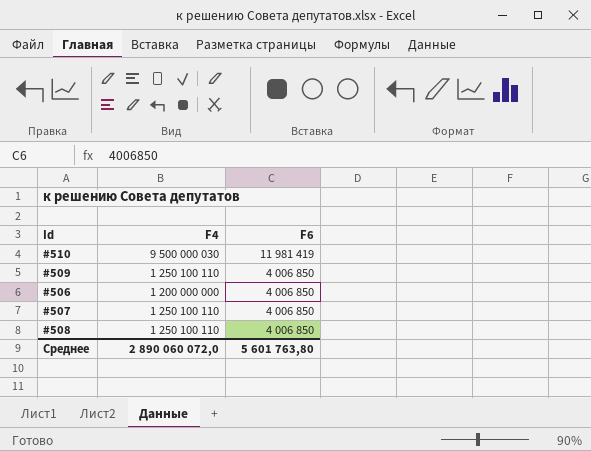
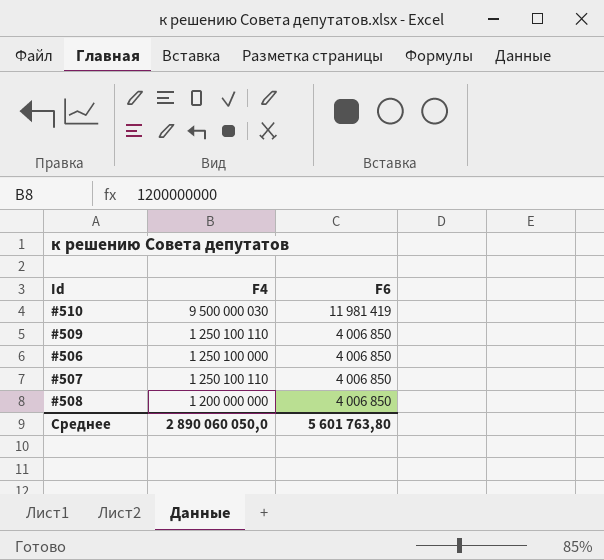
#506 | F4: 1 200 000 000 -> 1 250 100 000
#508 | F4: 1 250 100 110 -> 1 200 000 000
Среднее | F4: 2 890 060 072,0 -> 2 890 060 050,0

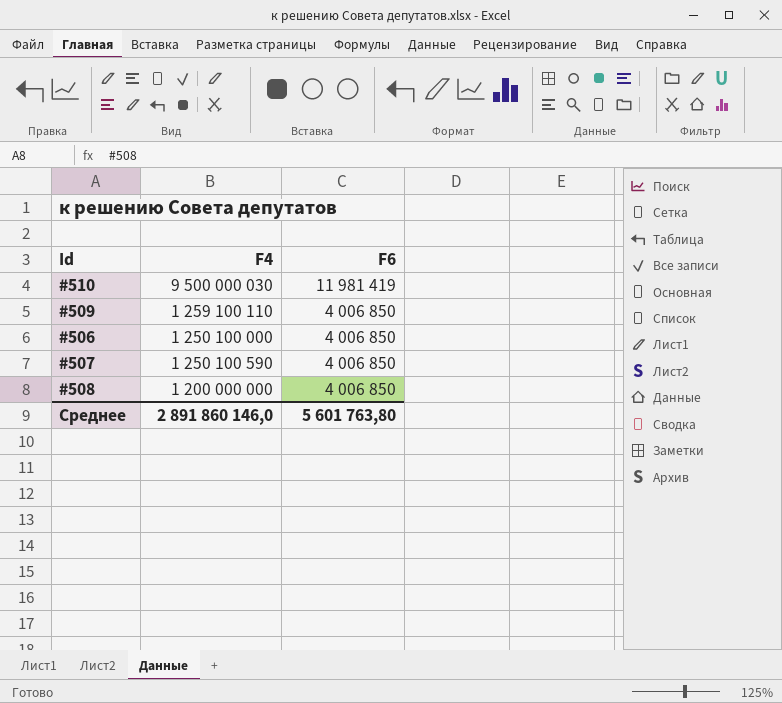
#509 | F4: 1 250 100 110 -> 1 259 100 110
#507 | F4: 1 250 100 110 -> 1 250 100 590
Среднее | F4: 2 890 060 050,0 -> 2 891 860 146,0

